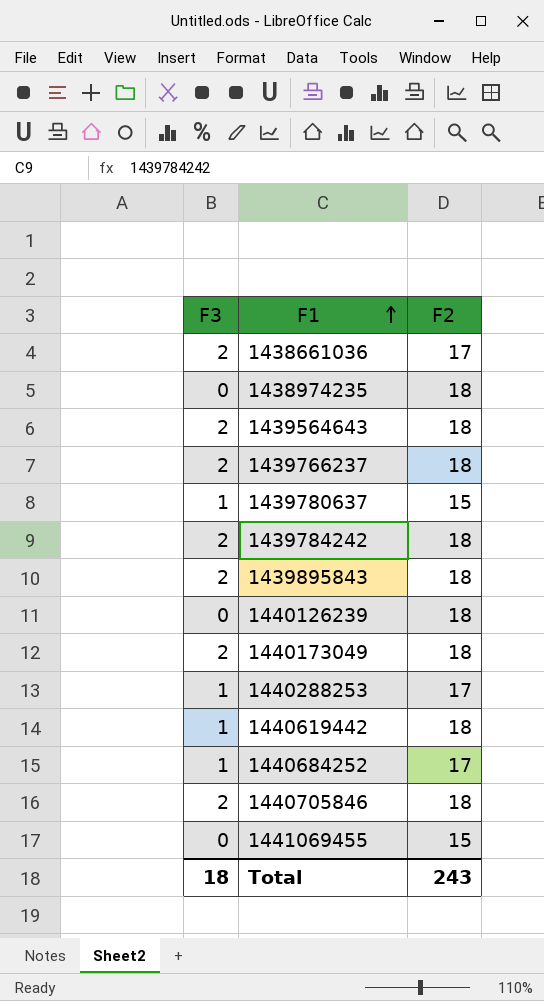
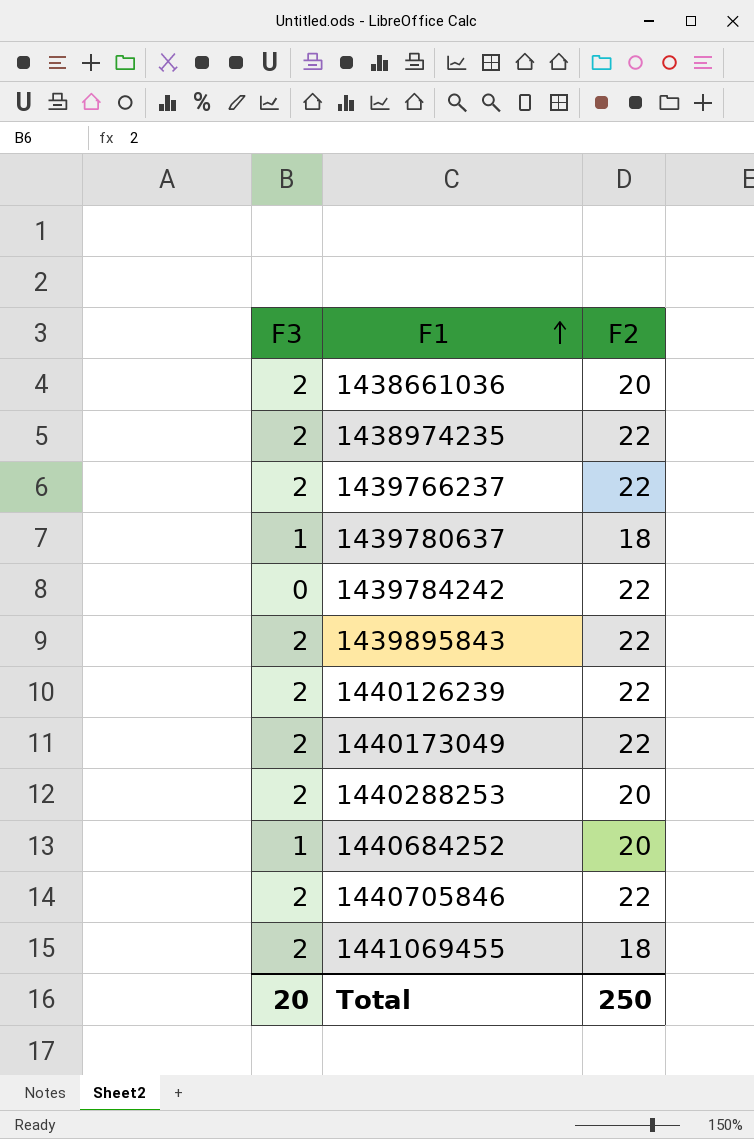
row 1439564643: 2 | 18 -> none
row 1440619442: 1 | 18 -> none
1438661036 | F2: 17 -> 20
1438974235 | F3: 0 -> 2
1438974235 | F2: 18 -> 22
1439766237 | F2: 18 -> 22
1439780637 | F2: 15 -> 18
1439784242 | F3: 2 -> 0
1439784242 | F2: 18 -> 22
1439895843 | F2: 18 -> 22
1440126239 | F3: 0 -> 2
1440126239 | F2: 18 -> 22
1440173049 | F2: 18 -> 22
1440288253 | F3: 1 -> 2
1440288253 | F2: 17 -> 20
1440684252 | F2: 17 -> 20
1440705846 | F2: 18 -> 22
1441069455 | F3: 0 -> 2
1441069455 | F2: 15 -> 18
Total | F3: 18 -> 20
Total | F2: 243 -> 250

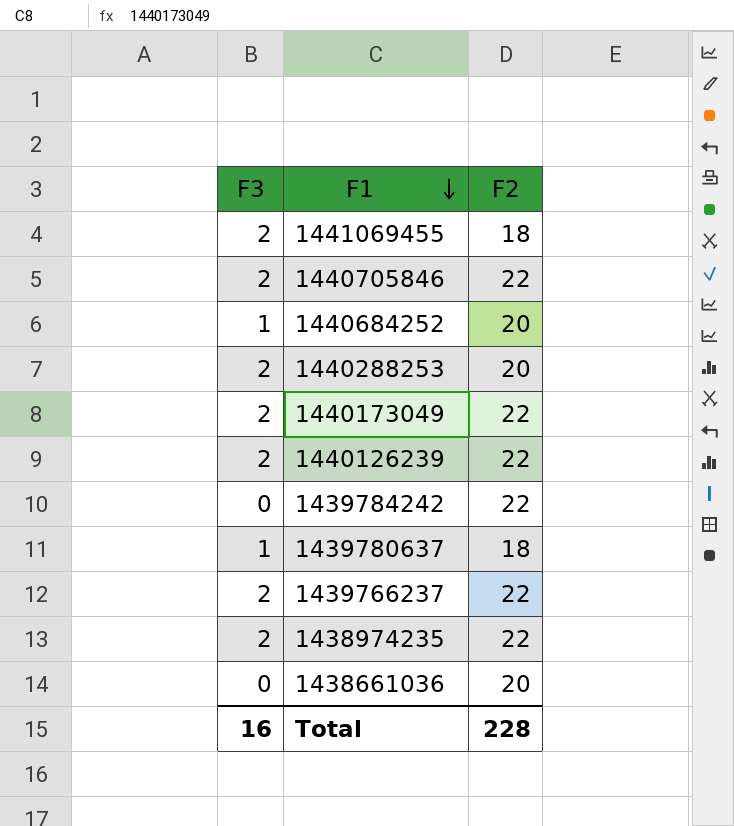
row order: F1 ascending -> F1 descending
row 1439895843: 2 | 22 -> none
1438661036 | F3: 2 -> 0
Total | F3: 20 -> 16
Total | F2: 250 -> 228

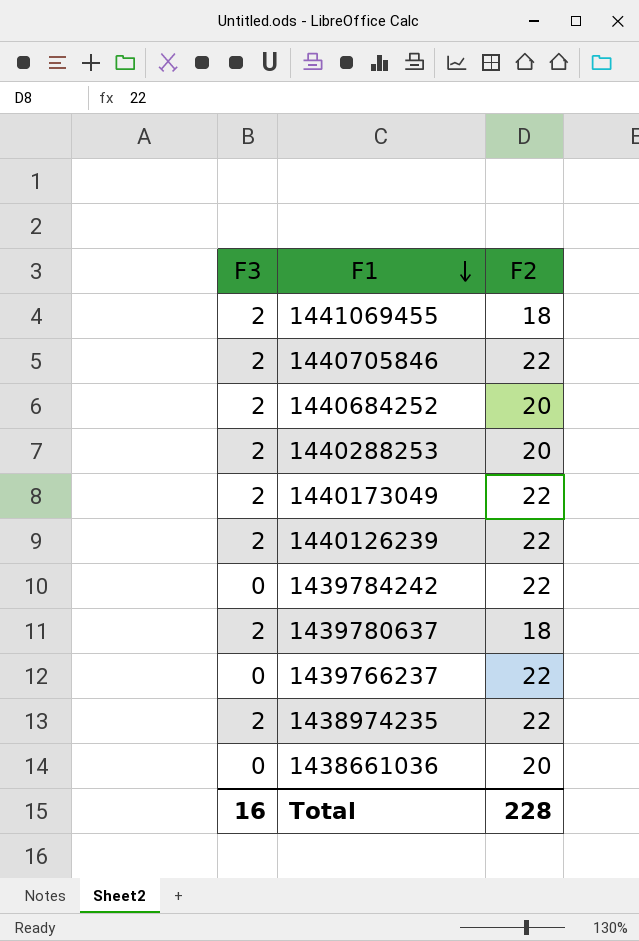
1440684252 | F3: 1 -> 2
1439780637 | F3: 1 -> 2
1439766237 | F3: 2 -> 0

